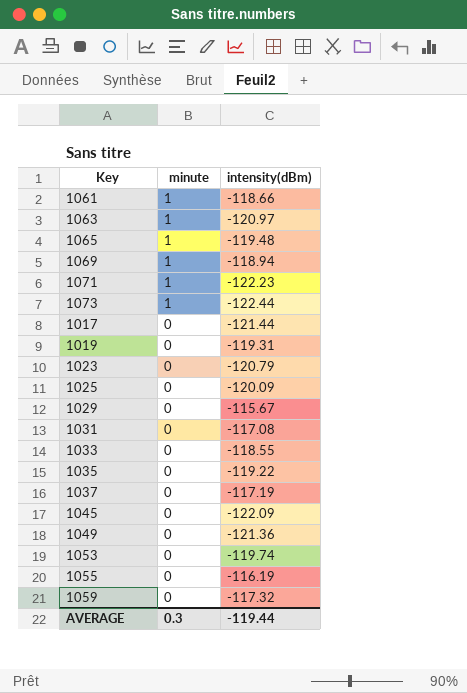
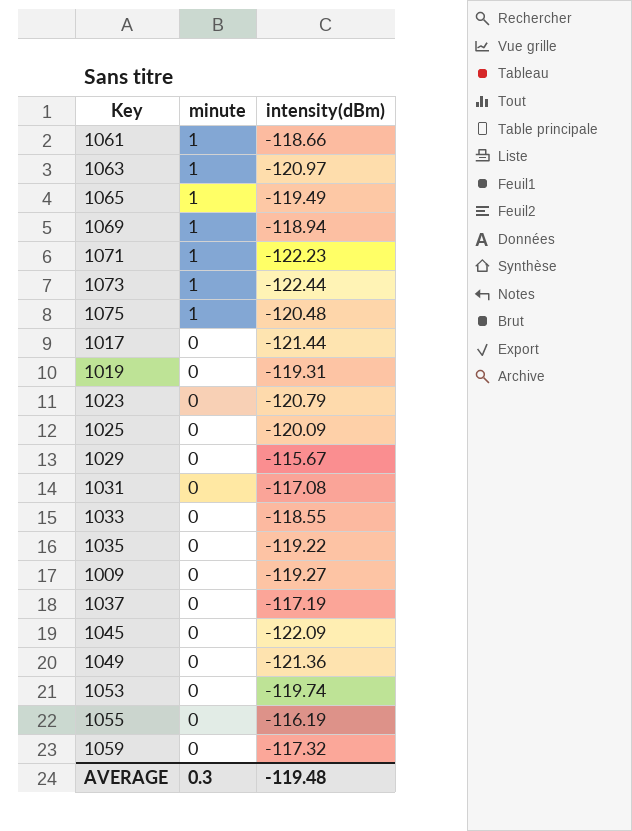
1065 | intensity(dBm): -119.48 -> -119.49
row 1075: none -> 1 | -120.48
row 1009: none -> 0 | -119.27
AVERAGE | intensity(dBm): -119.44 -> -119.48

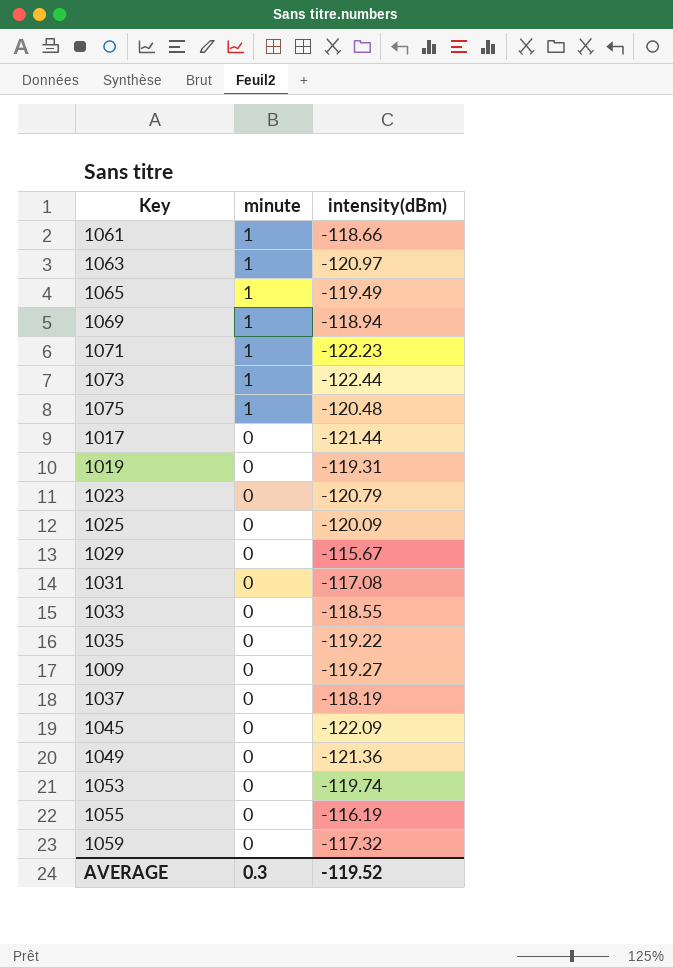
1037 | intensity(dBm): -117.19 -> -118.19
AVERAGE | intensity(dBm): -119.48 -> -119.52

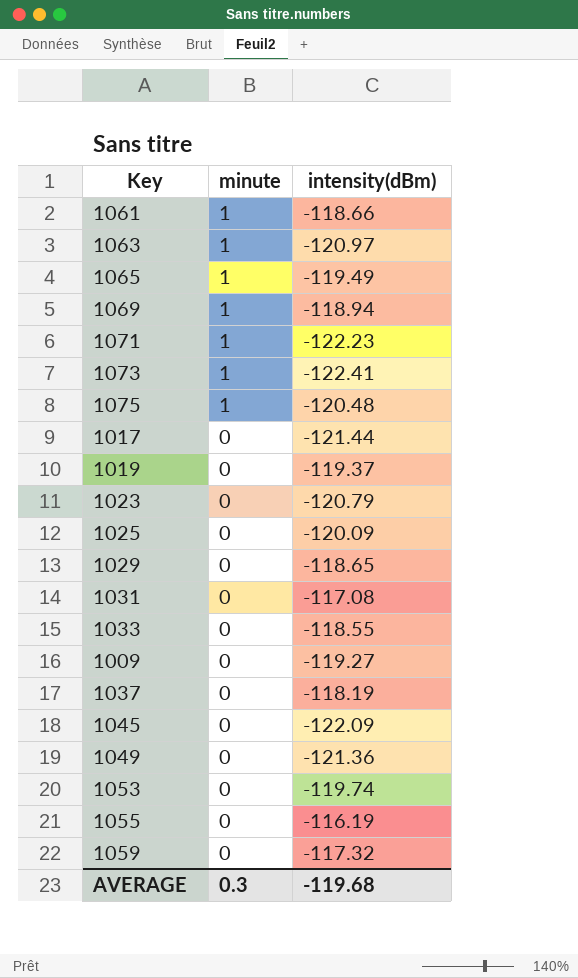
row 1035: 0 | -119.22 -> none
1073 | intensity(dBm): -122.44 -> -122.41
1019 | intensity(dBm): -119.31 -> -119.37
1029 | intensity(dBm): -115.67 -> -118.65
AVERAGE | intensity(dBm): -119.52 -> -119.68

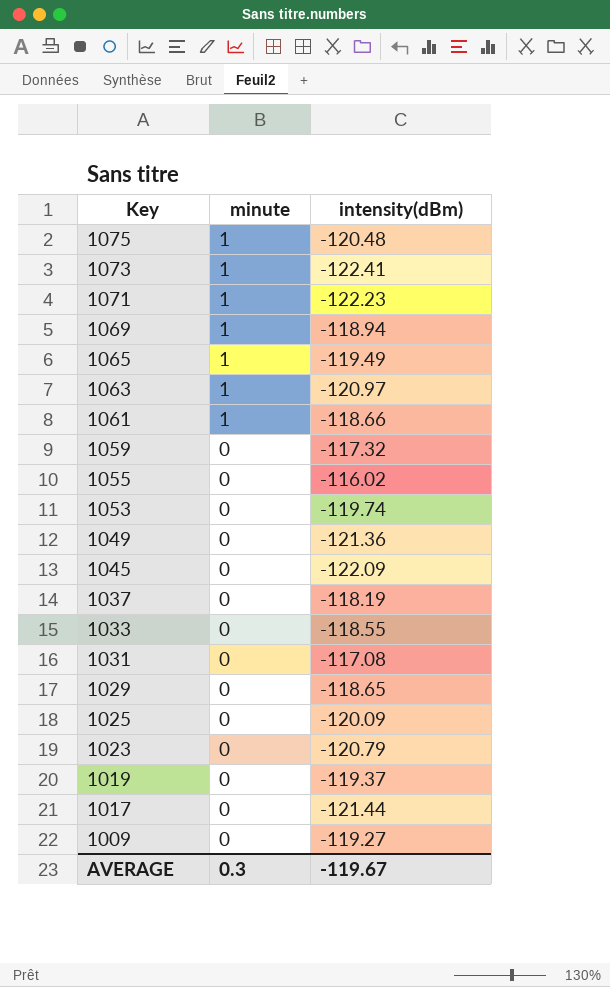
row order: minute descending -> Key descending
1055 | intensity(dBm): -116.19 -> -116.02
AVERAGE | intensity(dBm): -119.68 -> -119.67

